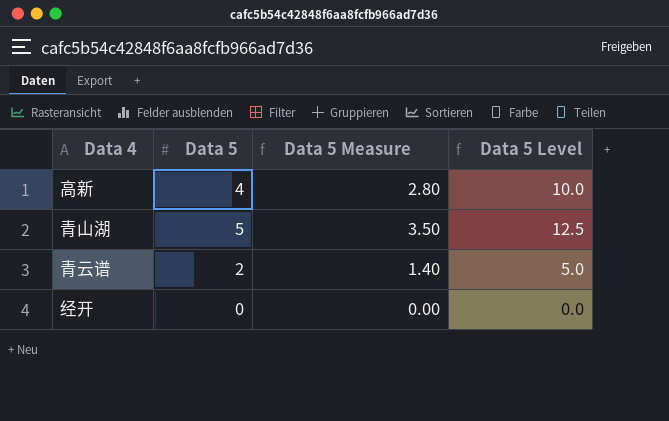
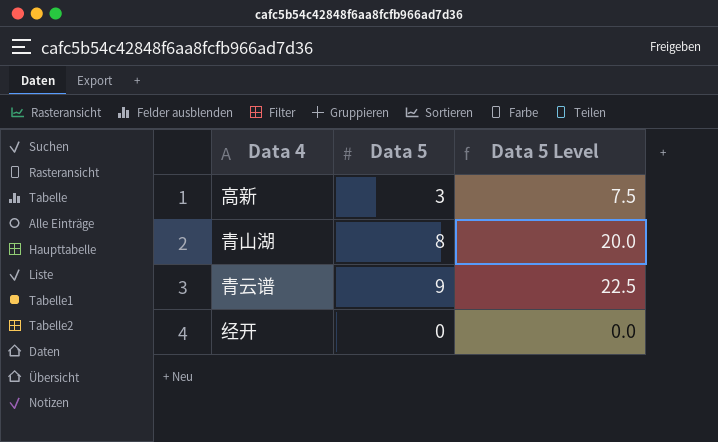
column Data 5 Measure | formula: [Data 5] * 0.7 -> none
高新 | Data 5: 4 -> 3
高新 | Data 5 Level: 10.0 -> 7.5
青山湖 | Data 5: 5 -> 8
青山湖 | Data 5 Level: 12.5 -> 20.0
青云谱 | Data 5: 2 -> 9
青云谱 | Data 5 Level: 5.0 -> 22.5

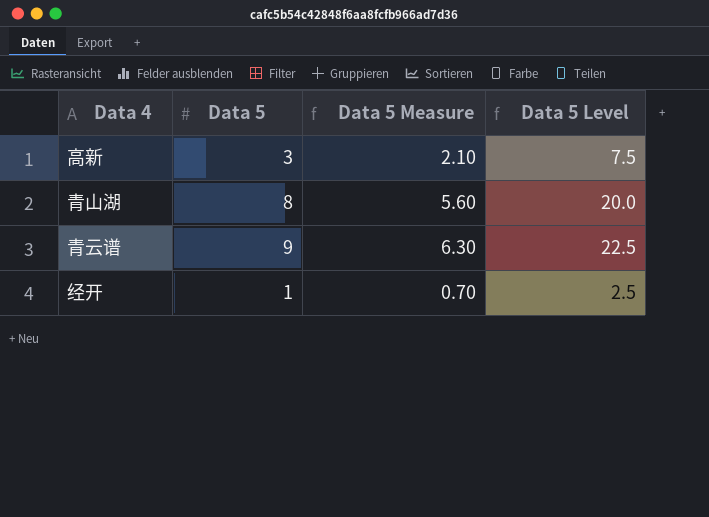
column Data 5 Measure | formula: none -> [Data 5] * 0.7
经开 | Data 5: 0 -> 1
经开 | Data 5 Level: 0.0 -> 2.5

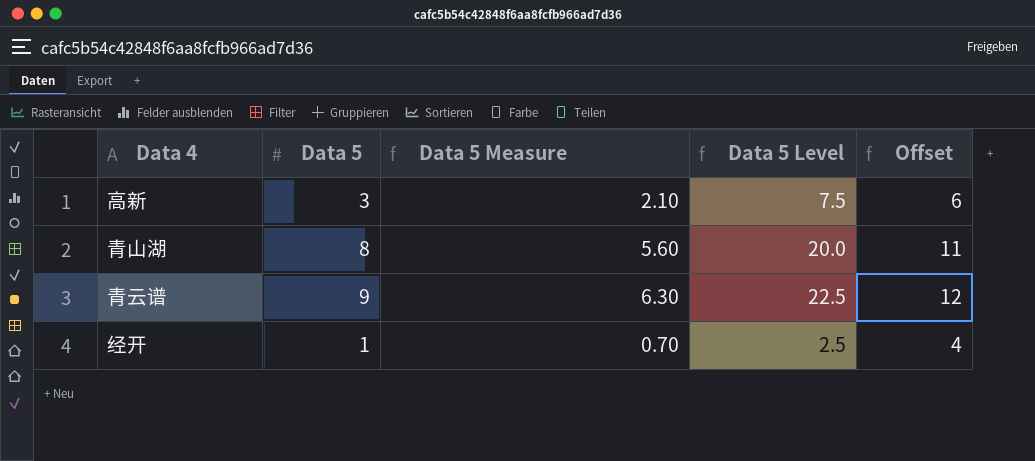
column Offset | formula: none -> [Data 5] + 3

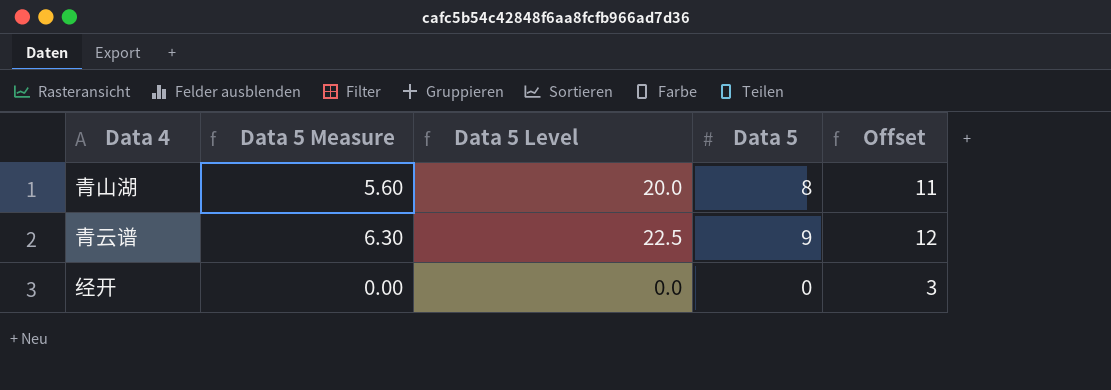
column Data 5 | position: 2 -> 4
row 高新: 3 | 2.10 | 7.5 | 6 -> none
经开 | Data 5 Measure: 0.70 -> 0.00
经开 | Data 5 Level: 2.5 -> 0.0
经开 | Data 5: 1 -> 0
经开 | Offset: 4 -> 3

